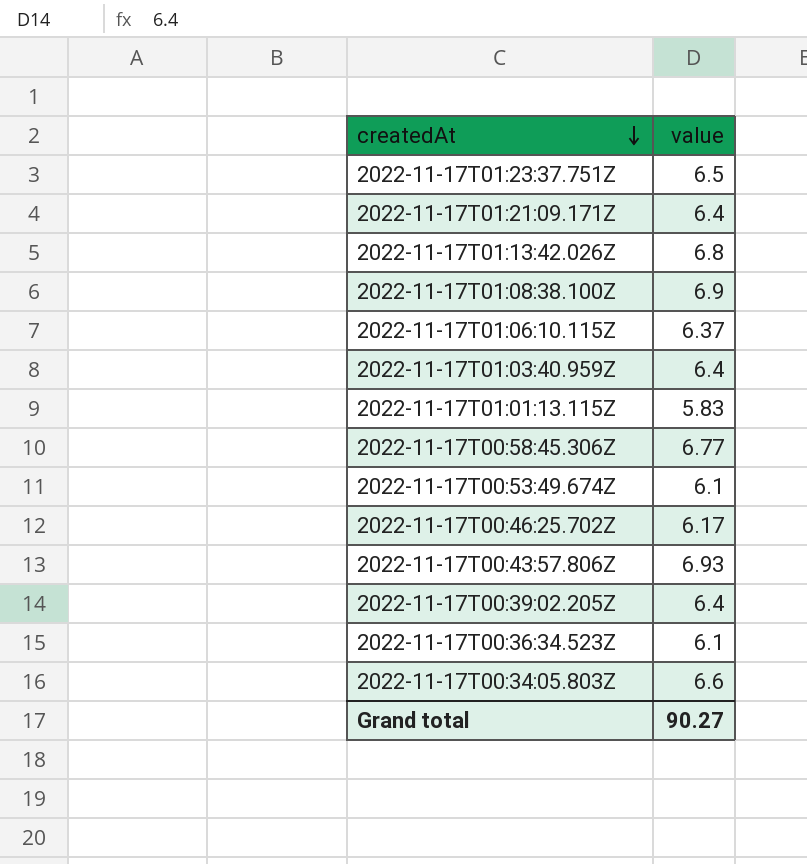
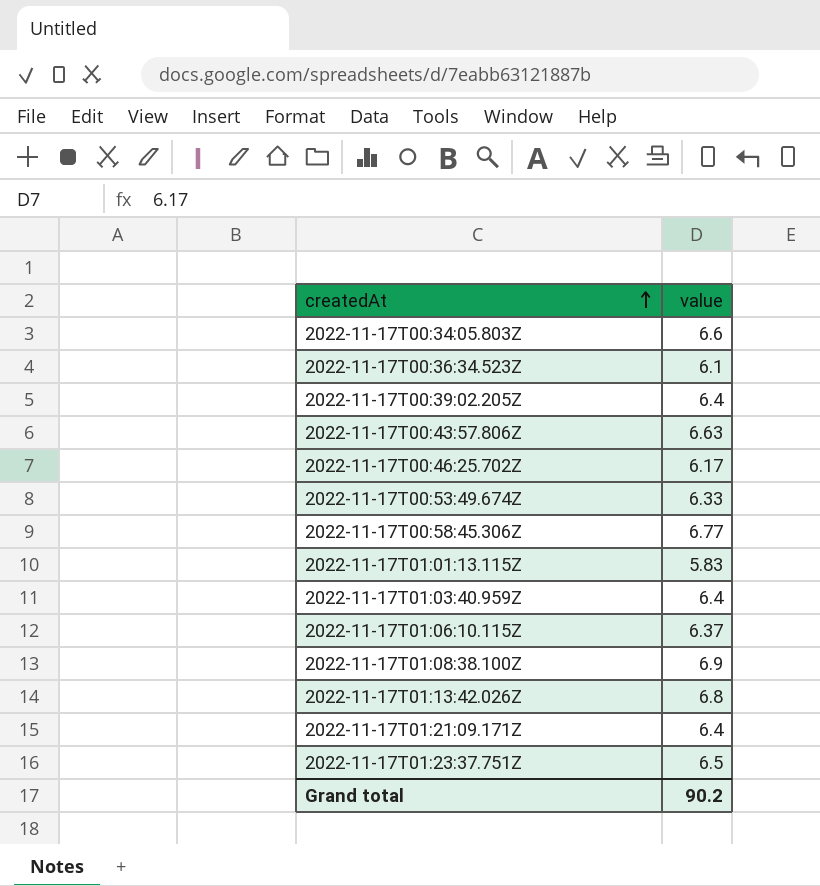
row order: createdAt descending -> createdAt ascending
2022-11-17T00:43:57.806Z | value: 6.93 -> 6.63
2022-11-17T00:53:49.674Z | value: 6.1 -> 6.33
Grand total | value: 90.27 -> 90.2

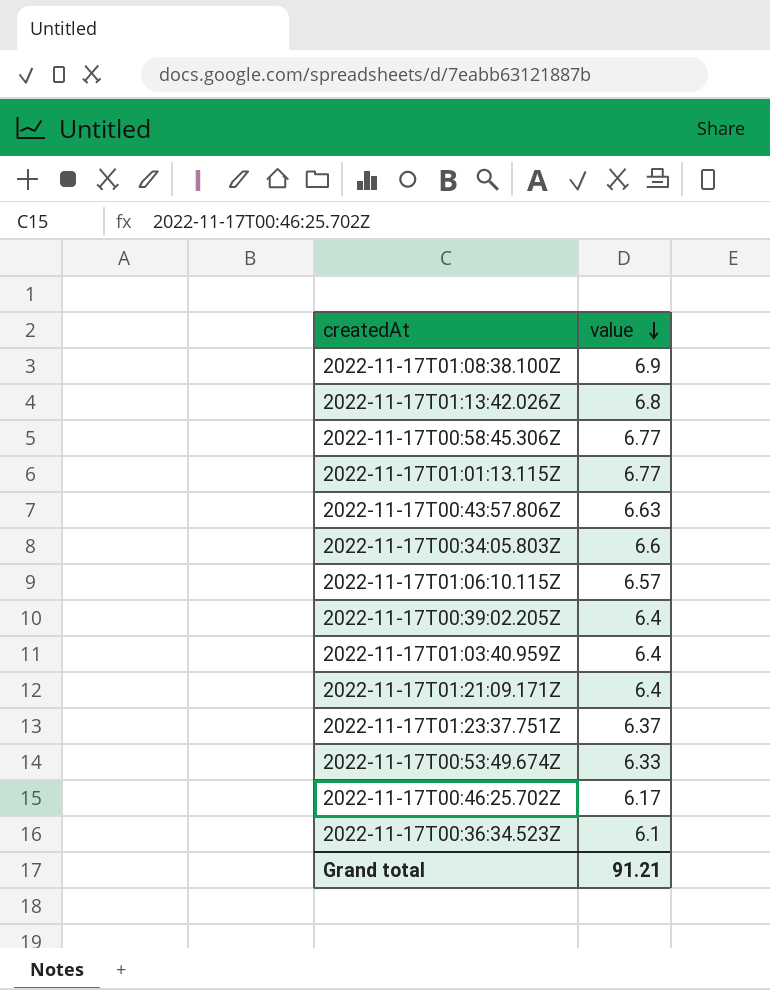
row order: createdAt ascending -> value descending
2022-11-17T01:01:13.115Z | value: 5.83 -> 6.77
2022-11-17T01:06:10.115Z | value: 6.37 -> 6.57
2022-11-17T01:23:37.751Z | value: 6.5 -> 6.37
Grand total | value: 90.2 -> 91.21

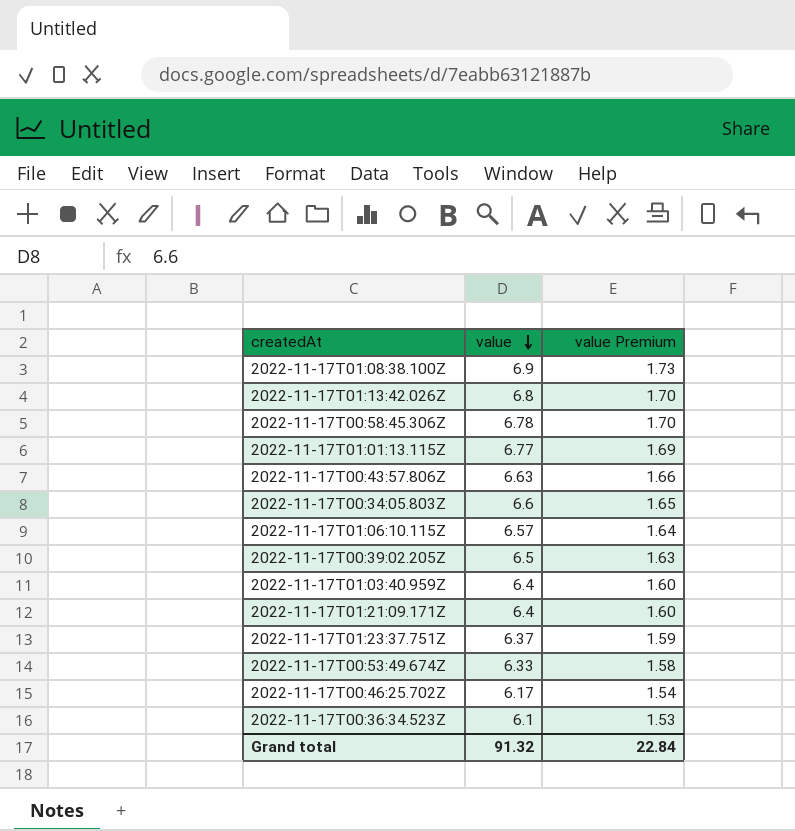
column value Premium | formula: none -> [value] * 0.25
2022-11-17T00:58:45.306Z | value: 6.77 -> 6.78
2022-11-17T00:39:02.205Z | value: 6.4 -> 6.5
Grand total | value: 91.21 -> 91.32

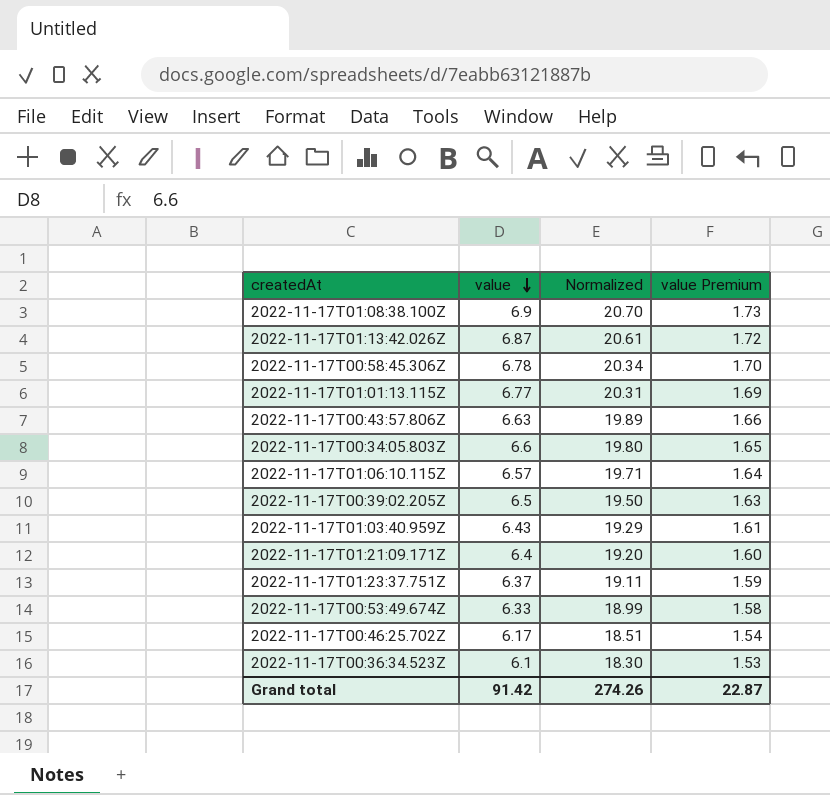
column Normalized | formula: none -> [value] * 3
2022-11-17T01:13:42.026Z | value: 6.8 -> 6.87
2022-11-17T01:13:42.026Z | value Premium: 1.70 -> 1.72
2022-11-17T01:03:40.959Z | value: 6.4 -> 6.43
2022-11-17T01:03:40.959Z | value Premium: 1.60 -> 1.61
Grand total | value: 91.32 -> 91.42
Grand total | value Premium: 22.84 -> 22.87

